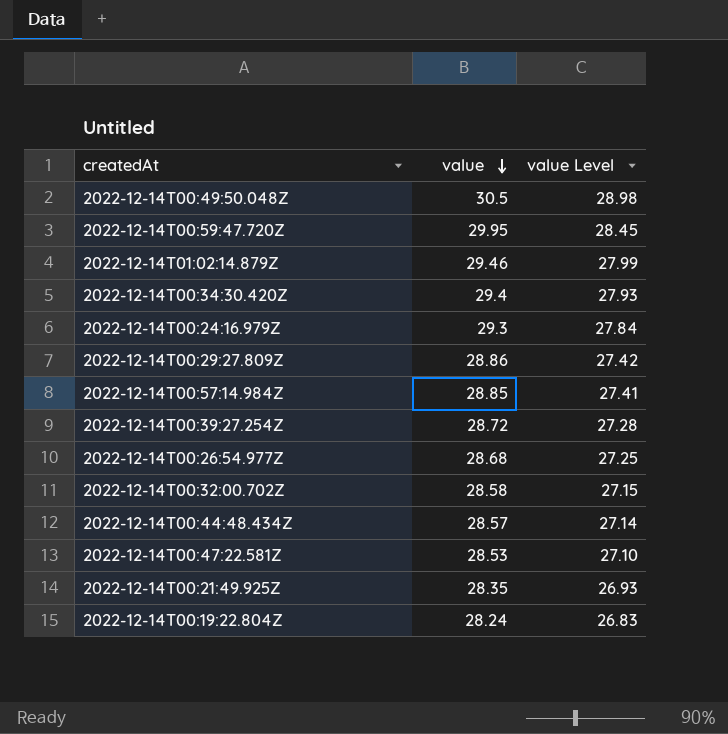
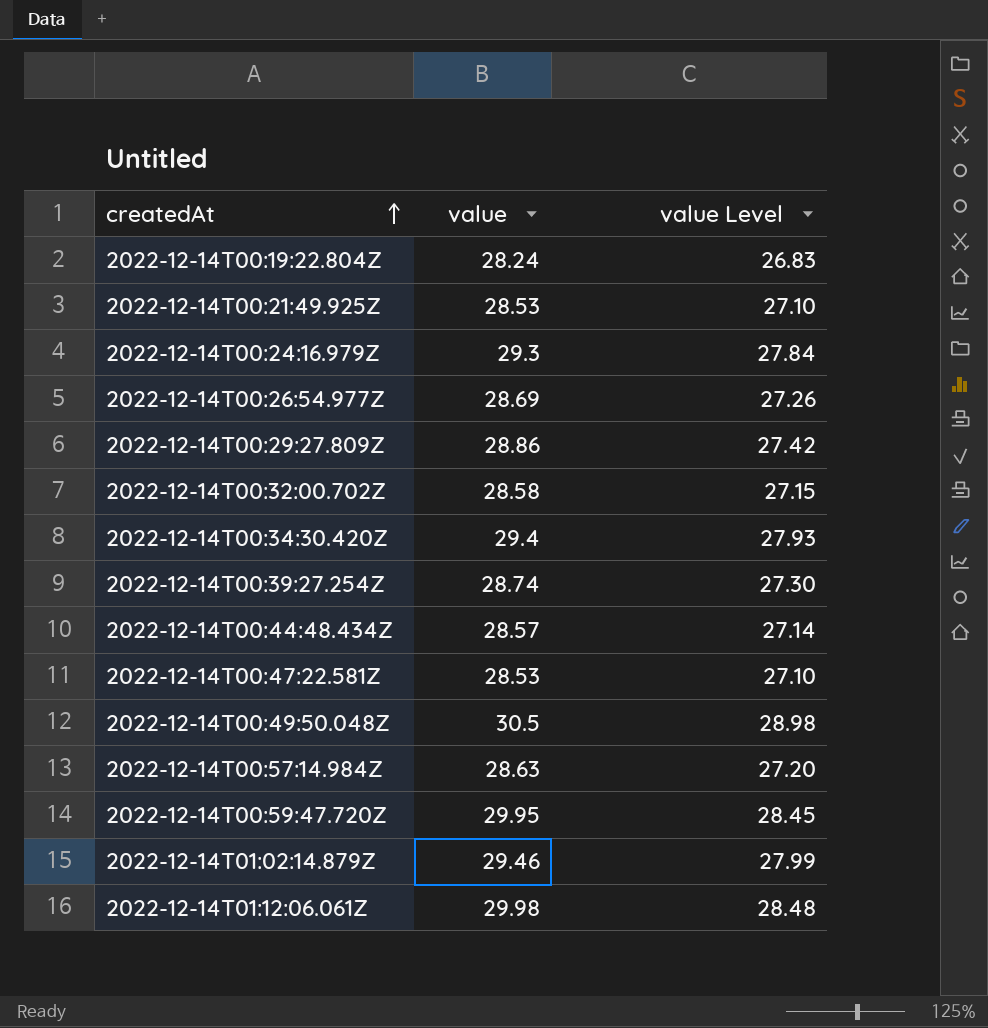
row order: value descending -> createdAt ascending
2022-12-14T00:21:49.925Z | value: 28.35 -> 28.53
2022-12-14T00:21:49.925Z | value Level: 26.93 -> 27.10
2022-12-14T00:26:54.977Z | value: 28.68 -> 28.69
2022-12-14T00:26:54.977Z | value Level: 27.25 -> 27.26
2022-12-14T00:39:27.254Z | value: 28.72 -> 28.74
2022-12-14T00:39:27.254Z | value Level: 27.28 -> 27.30
2022-12-14T00:57:14.984Z | value: 28.85 -> 28.63
2022-12-14T00:57:14.984Z | value Level: 27.41 -> 27.20
row 2022-12-14T01:12:06.061Z: none -> 29.98 | 28.48

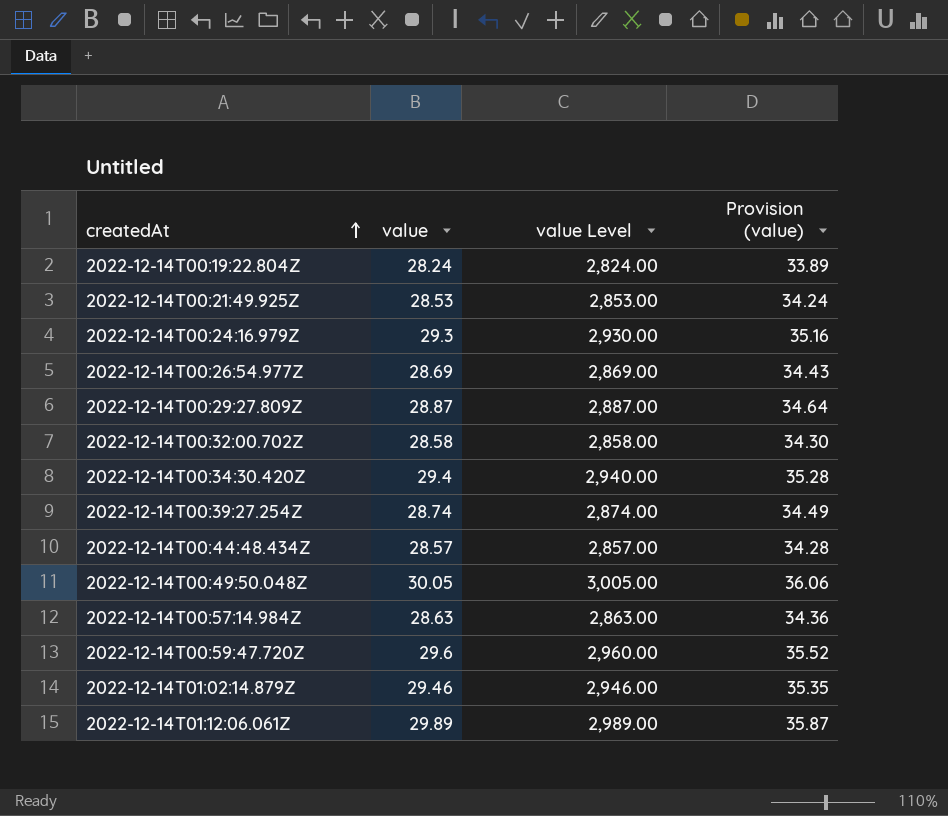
column value Level | formula: [value] * 0.95 -> [value] * 100
column Provision (value) | formula: none -> [value] * 1.2
row 2022-12-14T00:47:22.581Z: 28.53 | 27.10 -> none
2022-12-14T00:29:27.809Z | value: 28.86 -> 28.87
2022-12-14T00:49:50.048Z | value: 30.5 -> 30.05
2022-12-14T00:59:47.720Z | value: 29.95 -> 29.6
2022-12-14T01:12:06.061Z | value: 29.98 -> 29.89

